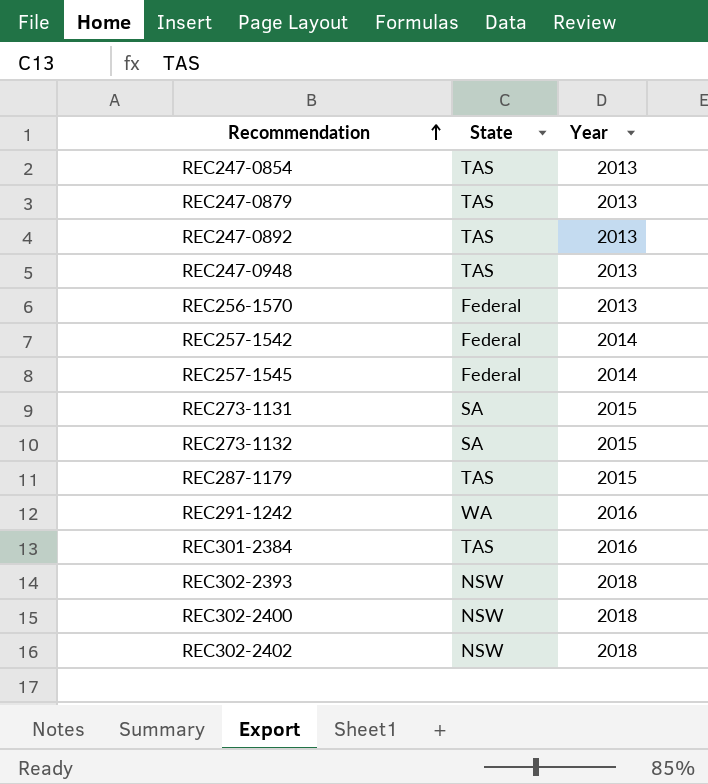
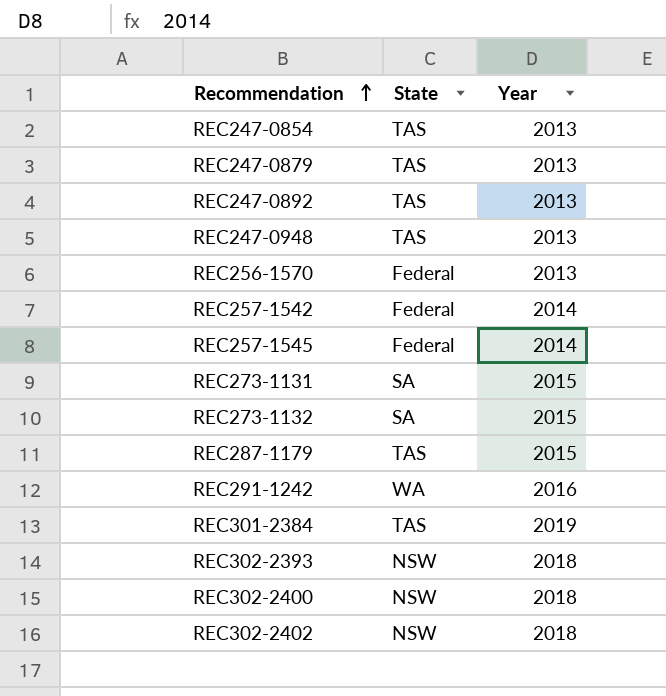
REC301-2384 | Year: 2016 -> 2019

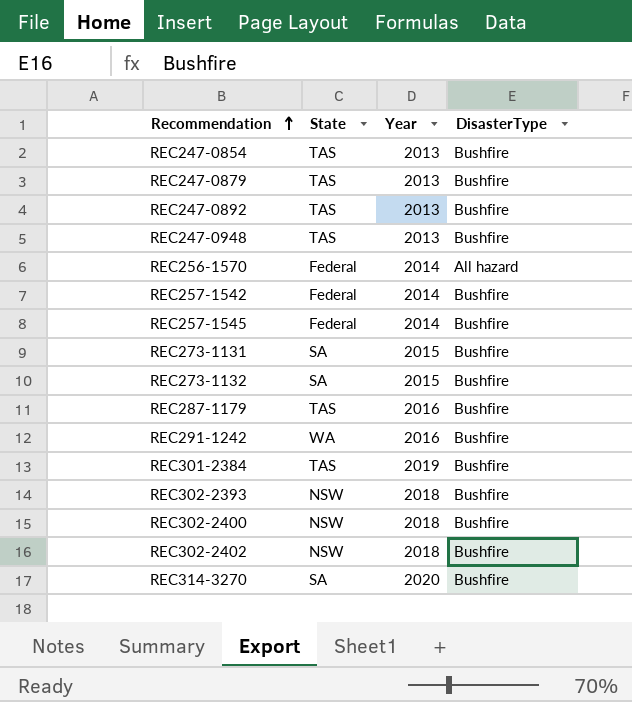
column DisasterType | position: none -> 4
REC256-1570 | Year: 2013 -> 2014
REC287-1179 | Year: 2015 -> 2016
row REC314-3270: none -> SA | 2020 | Bushfire

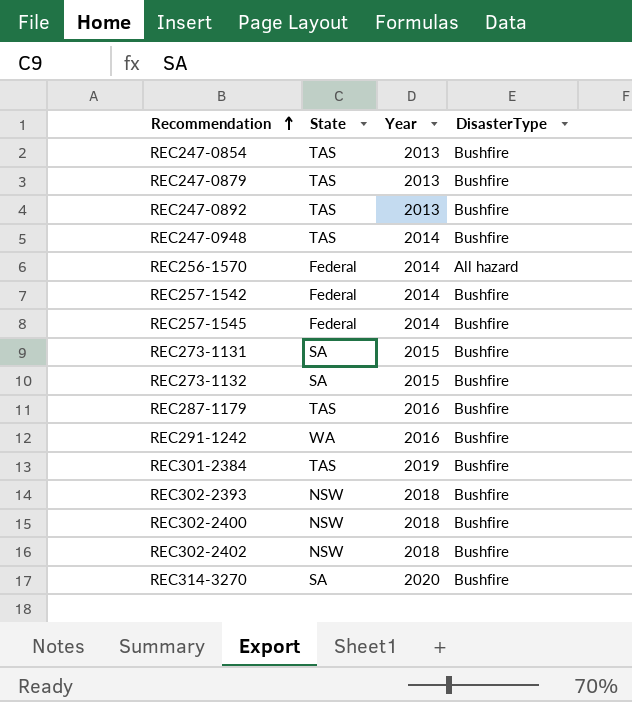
REC247-0948 | Year: 2013 -> 2014

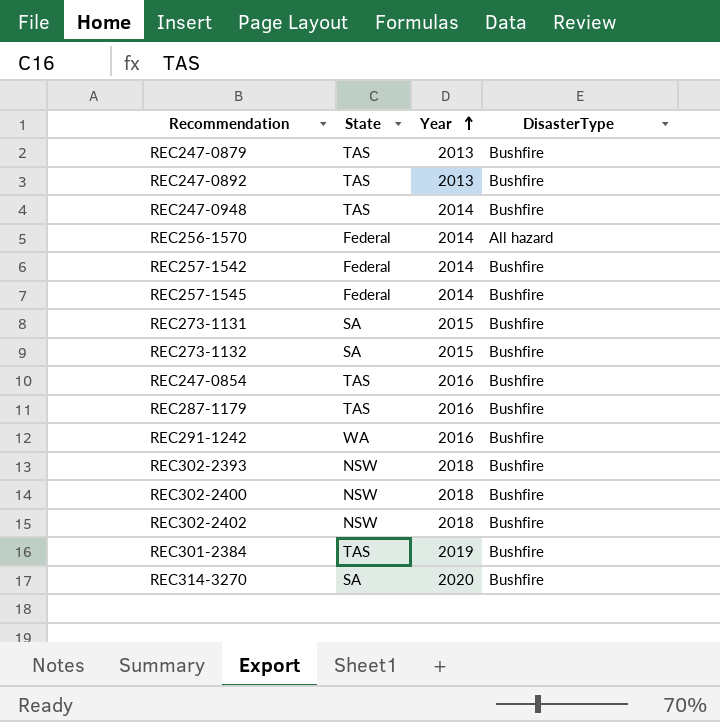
row order: Recommendation ascending -> Year ascending
REC247-0854 | Year: 2013 -> 2016

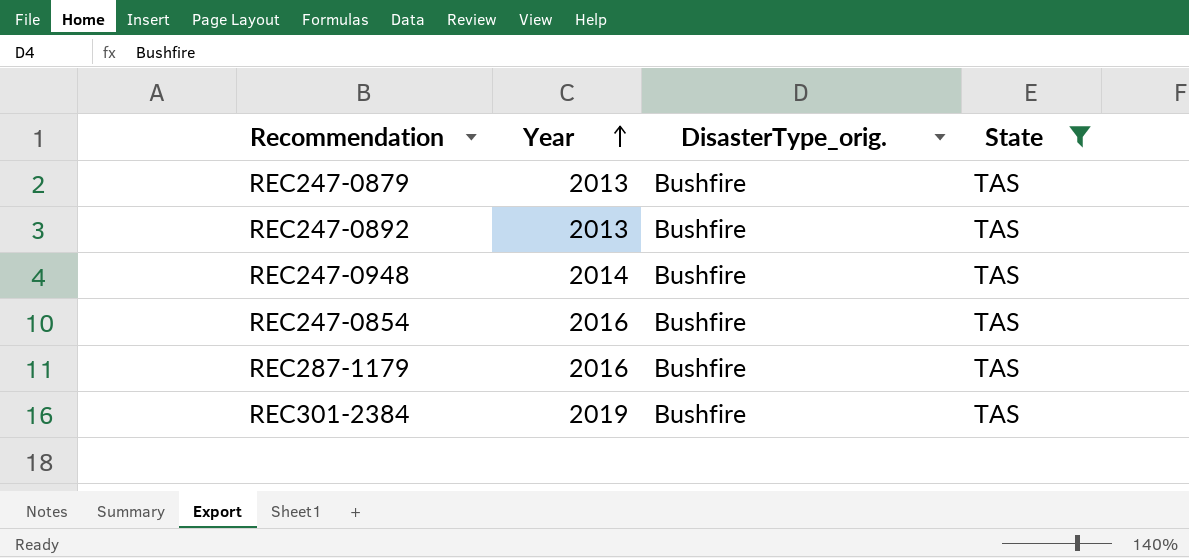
filter: none -> State = TAS
column name: DisasterType -> DisasterType_orig.
column State | position: 2 -> 4

